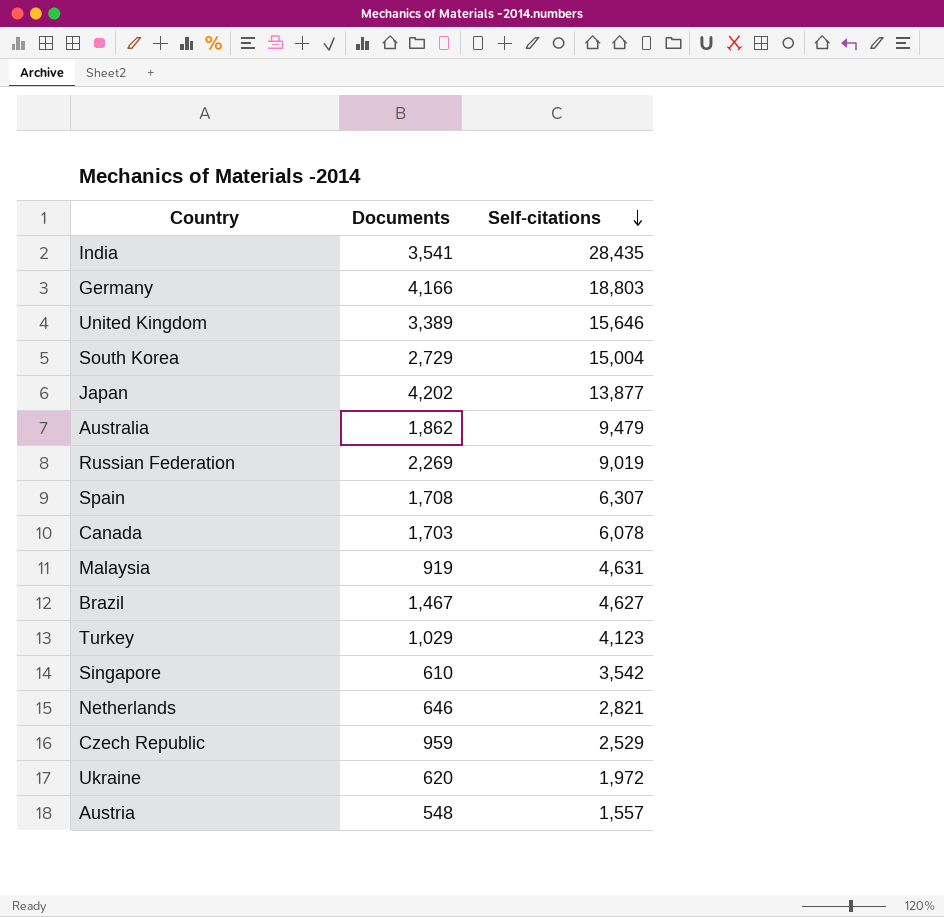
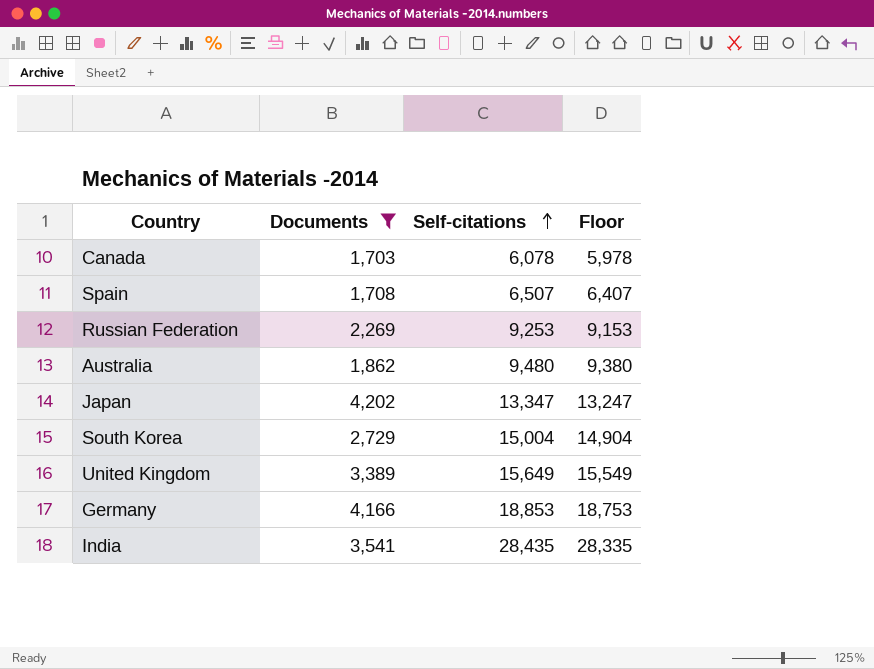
filter: none -> Documents >= 1,703
row order: Self-citations descending -> Self-citations ascending
column Floor | formula: none -> [Self-citations] - 100
Spain | Self-citations: 6,307 -> 6,507
Russian Federation | Self-citations: 9,019 -> 9,253
Australia | Self-citations: 9,479 -> 9,480
Japan | Self-citations: 13,877 -> 13,347
United Kingdom | Self-citations: 15,646 -> 15,649
Germany | Self-citations: 18,803 -> 18,853

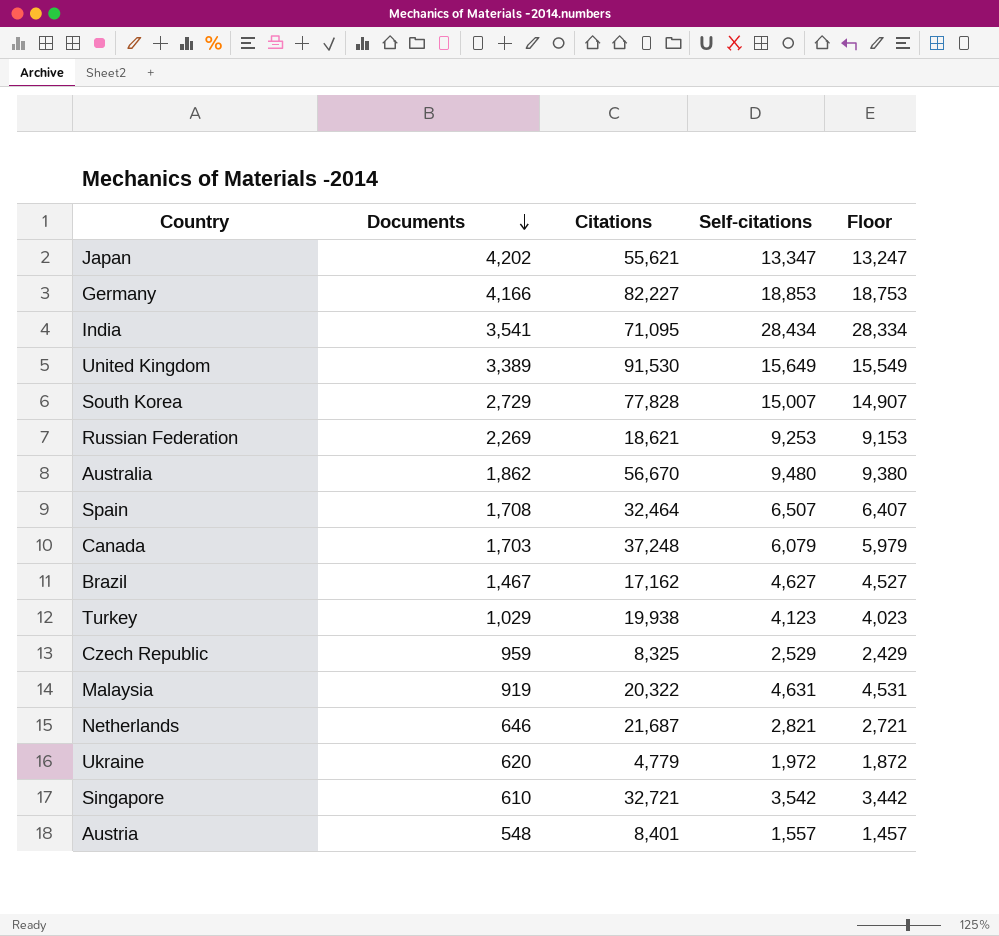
filter: Documents >= 1,703 -> none
row order: Self-citations ascending -> Documents descending
column Citations | position: none -> 3
India | Self-citations: 28,435 -> 28,434
India | Floor: 28,335 -> 28,334
South Korea | Self-citations: 15,004 -> 15,007
South Korea | Floor: 14,904 -> 14,907
Canada | Self-citations: 6,078 -> 6,079
Canada | Floor: 5,978 -> 5,979

